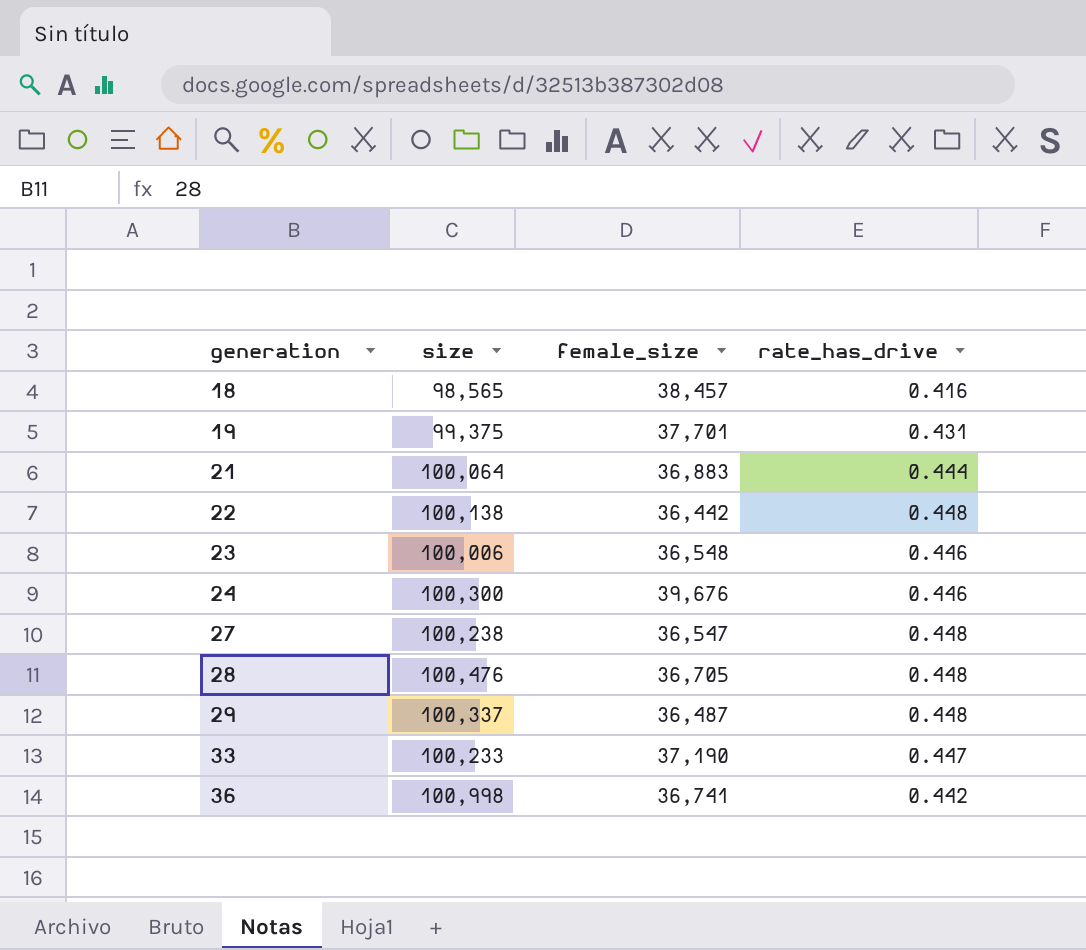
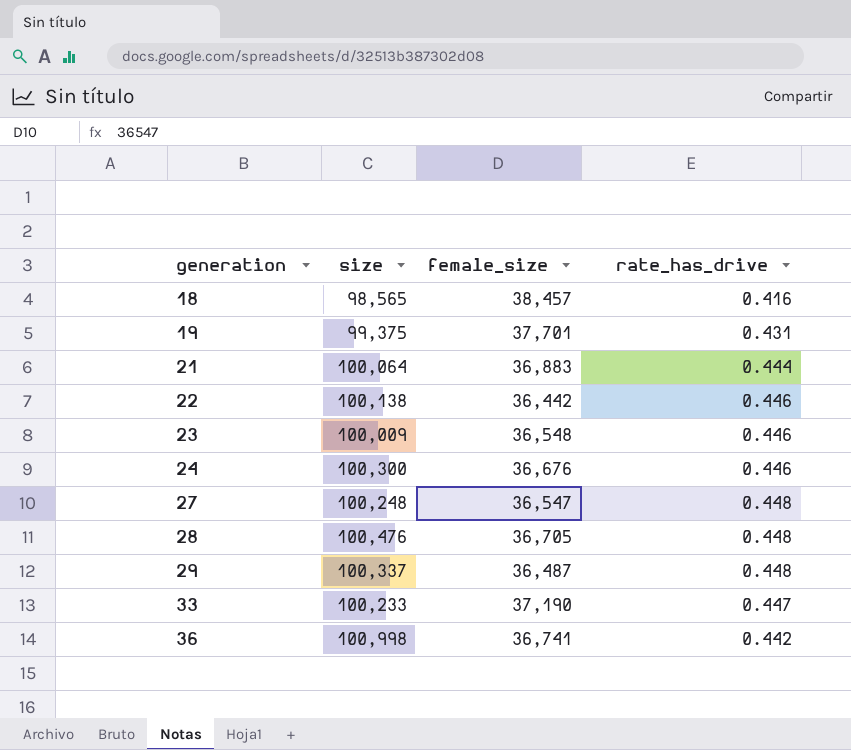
22 | rate_has_drive: 0.448 -> 0.446
23 | size: 100,006 -> 100,009
24 | female_size: 39,676 -> 36,676
27 | size: 100,238 -> 100,248

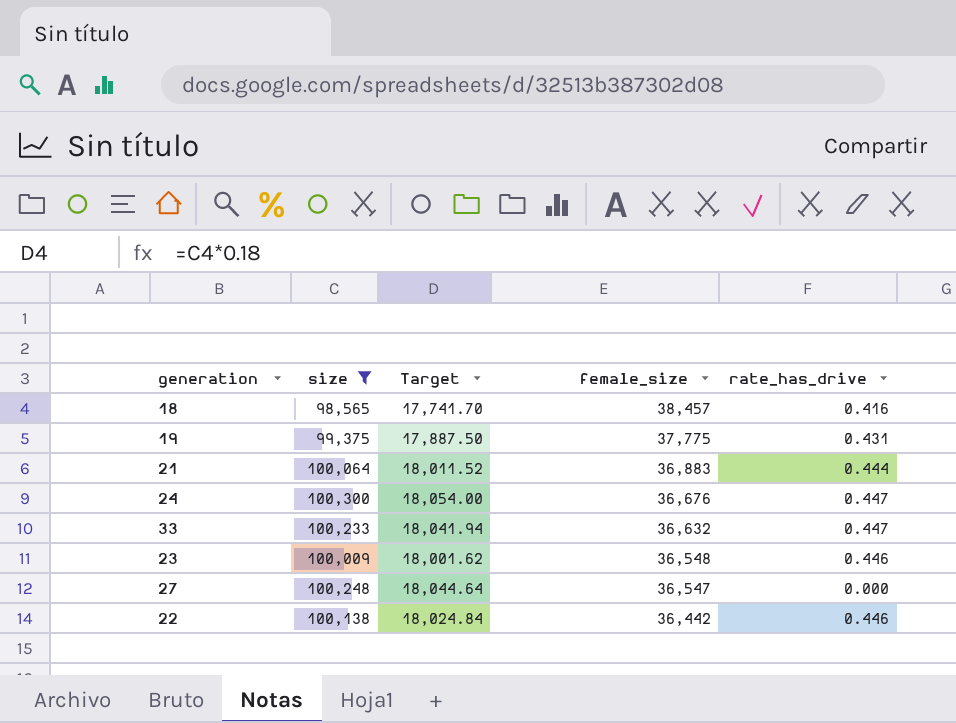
filter: none -> size <= 100,300
row order: generation ascending -> female_size descending
column Target | formula: none -> [size] * 0.18
19 | female_size: 37,701 -> 37,775
24 | rate_has_drive: 0.446 -> 0.447
33 | female_size: 37,190 -> 36,632
27 | rate_has_drive: 0.448 -> 0.000

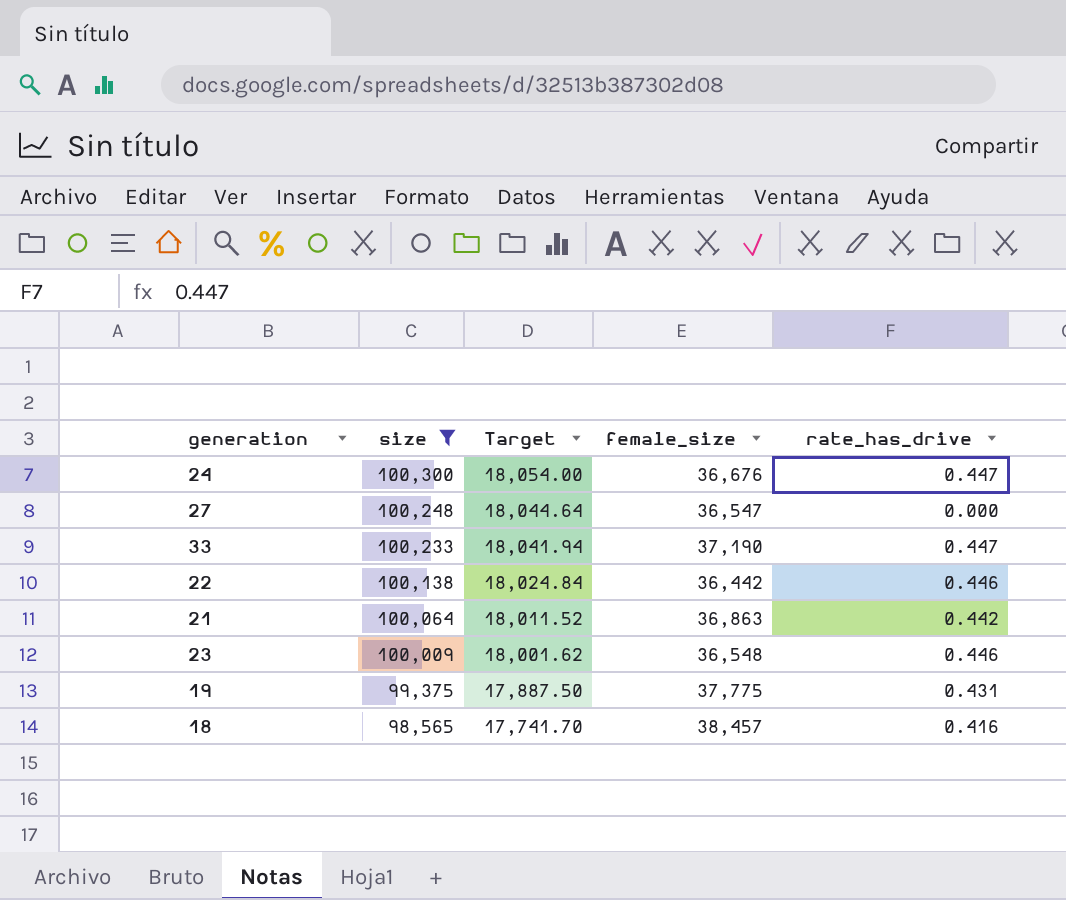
row order: female_size descending -> size descending
33 | female_size: 36,632 -> 37,190
21 | female_size: 36,883 -> 36,863
21 | rate_has_drive: 0.444 -> 0.442

